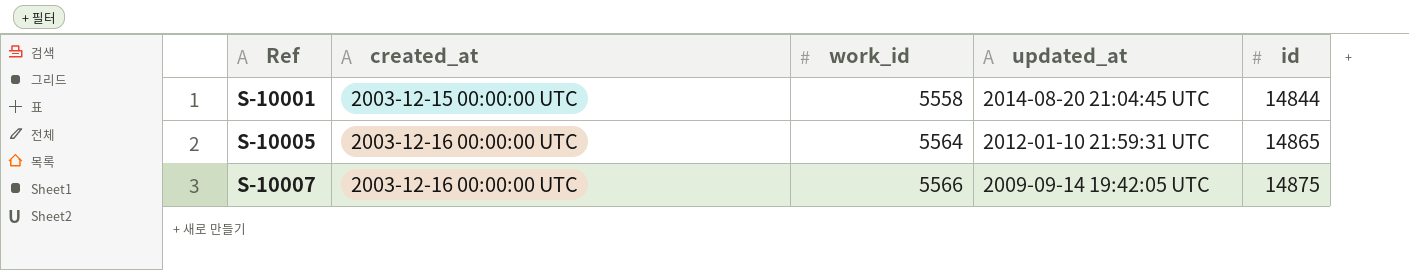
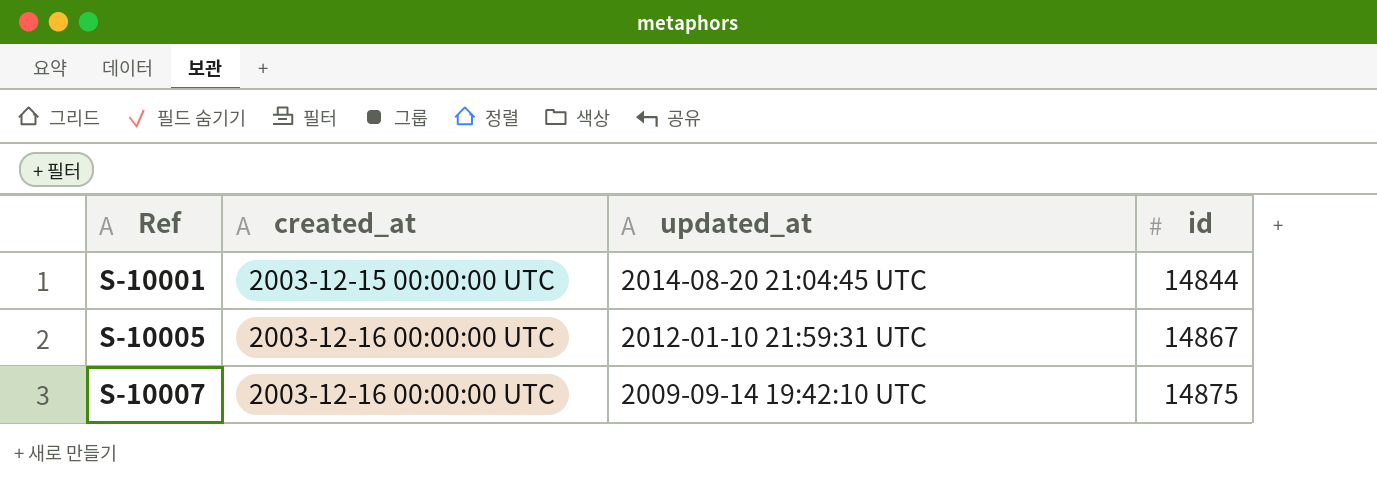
column work_id | position: 3 -> none
S-10005 | id: 14865 -> 14867
S-10007 | updated_at: 2009-09-14 19:42:05 UTC -> 2009-09-14 19:42:10 UTC

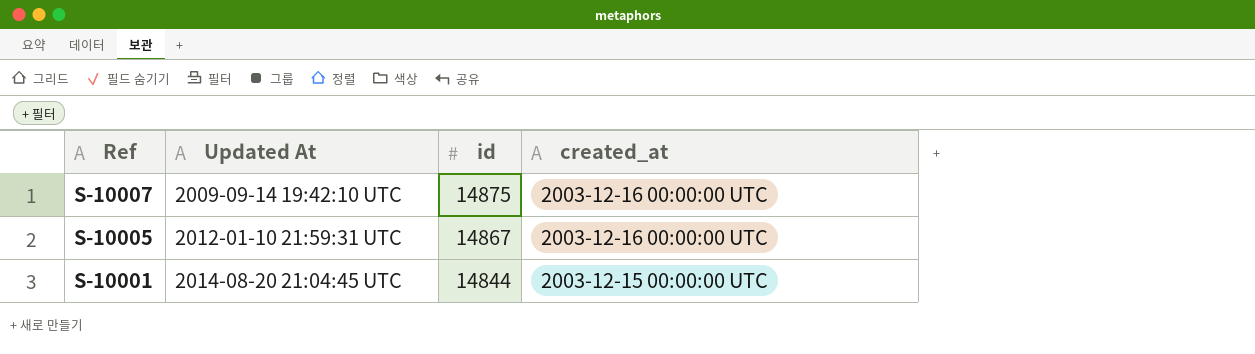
row order: Ref ascending -> Ref descending
column name: updated_at -> Updated At
column created_at | position: 2 -> 4

